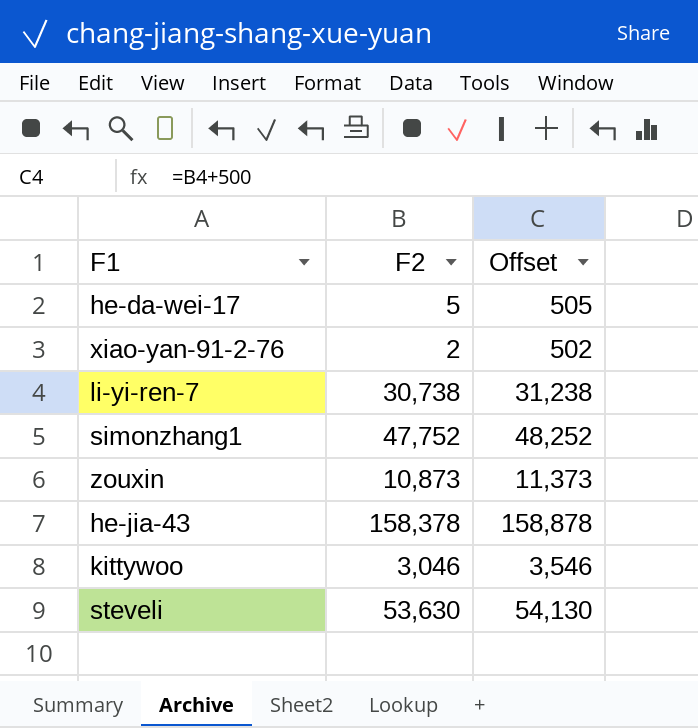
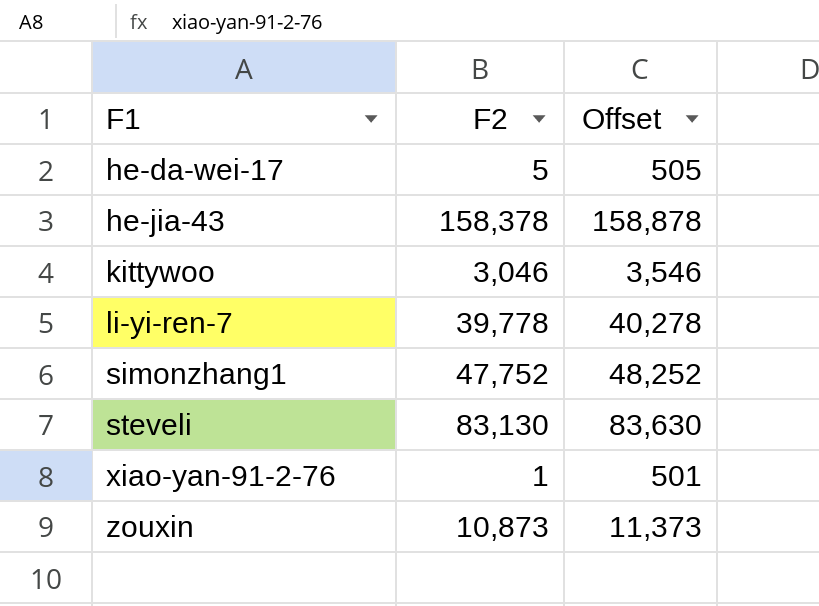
row order: none -> F1 ascending
li-yi-ren-7 | F2: 30,738 -> 39,778
li-yi-ren-7 | Offset: 31,238 -> 40,278
steveli | F2: 53,630 -> 83,130
steveli | Offset: 54,130 -> 83,630
xiao-yan-91-2-76 | F2: 2 -> 1
xiao-yan-91-2-76 | Offset: 502 -> 501

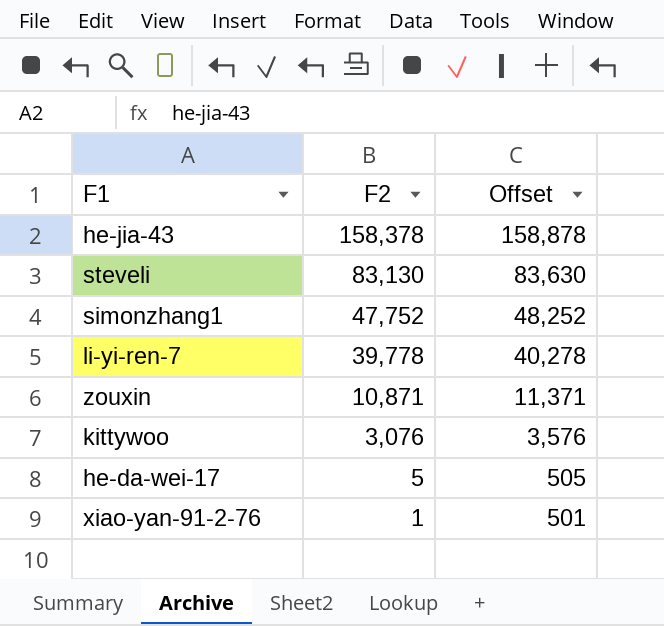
row order: F1 ascending -> F2 descending
zouxin | F2: 10,873 -> 10,871
zouxin | Offset: 11,373 -> 11,371
kittywoo | F2: 3,046 -> 3,076
kittywoo | Offset: 3,546 -> 3,576

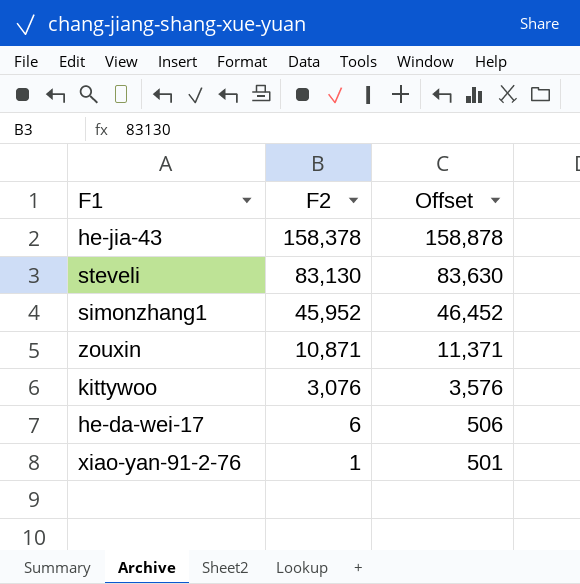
row li-yi-ren-7: 39,778 | 40,278 -> none
simonzhang1 | F2: 47,752 -> 45,952
simonzhang1 | Offset: 48,252 -> 46,452
he-da-wei-17 | F2: 5 -> 6
he-da-wei-17 | Offset: 505 -> 506

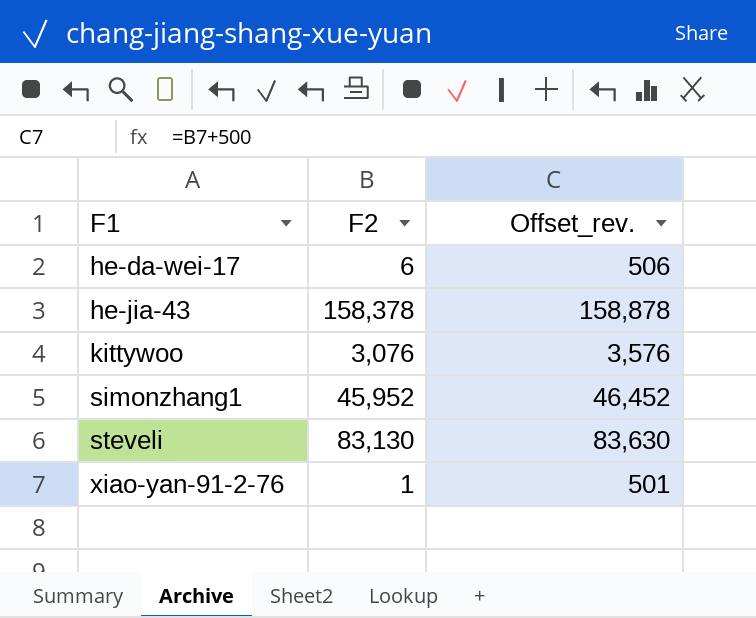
row order: F2 descending -> F1 ascending
column name: Offset -> Offset_rev.
row zouxin: 10,871 | 11,371 -> none

